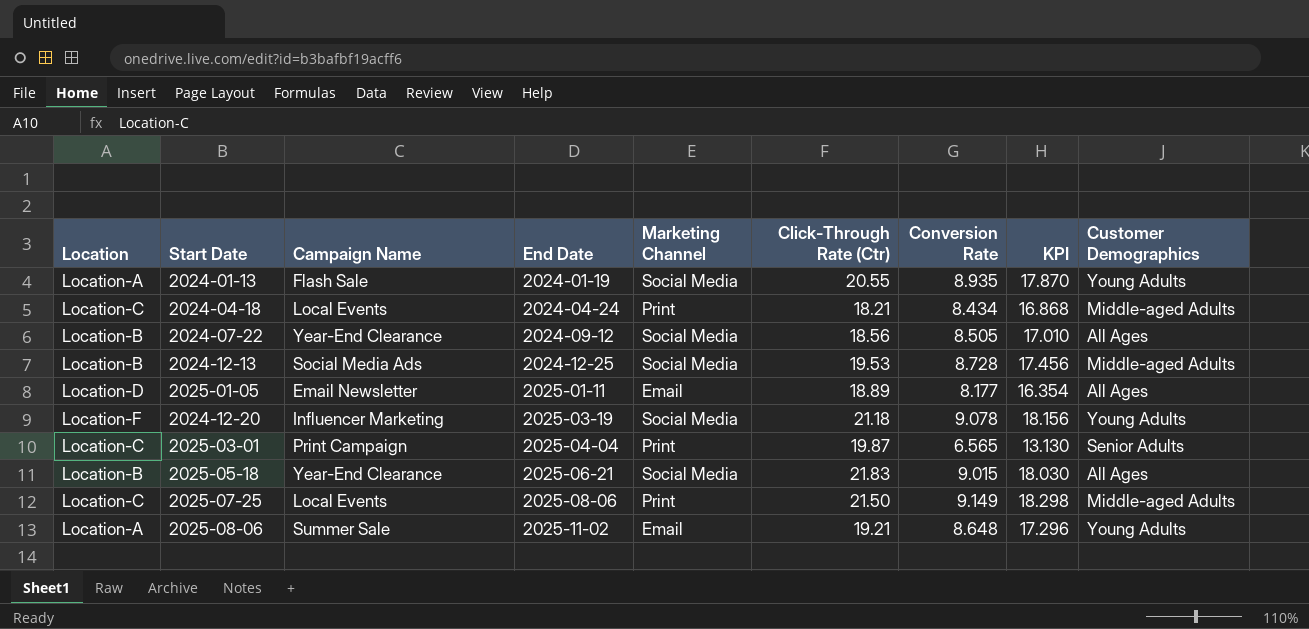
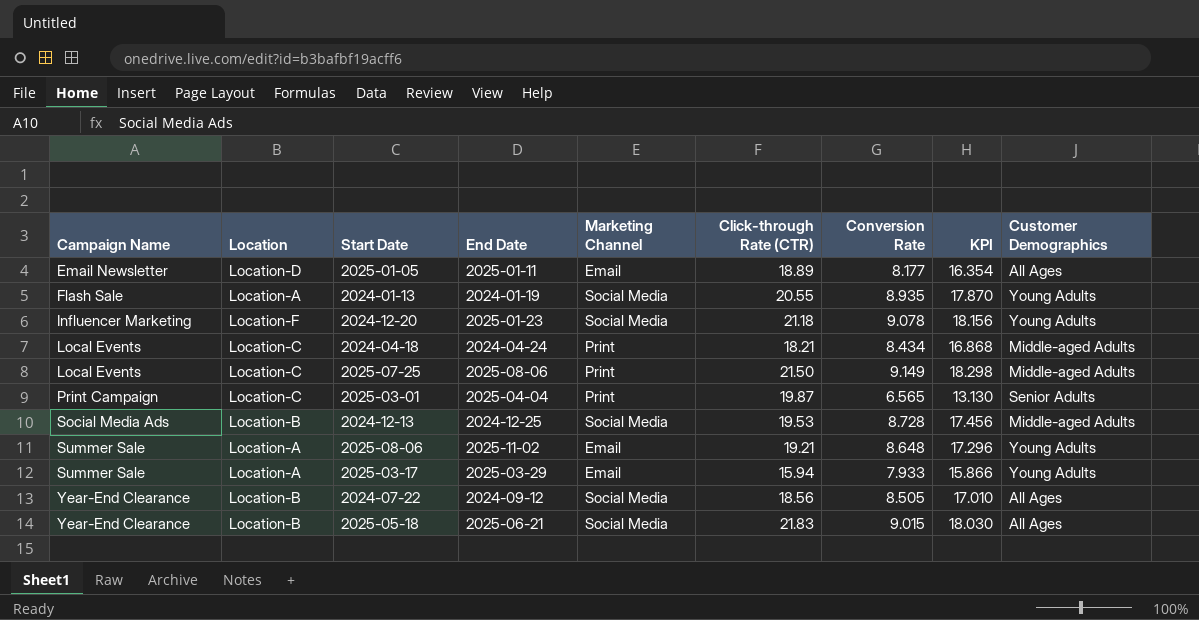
row order: End Date ascending -> Campaign Name ascending
column Campaign Name | position: 3 -> 1
column name: Click-Through Rate (Ctr) -> Click-through Rate (CTR)
2024-12-20 | End Date: 2025-03-19 -> 2025-01-23
row 2025-03-17: none -> Summer Sale | Location-A | 2025-03-29 | Email | 15.94 | 7.933 | 15.866 | Young Adults

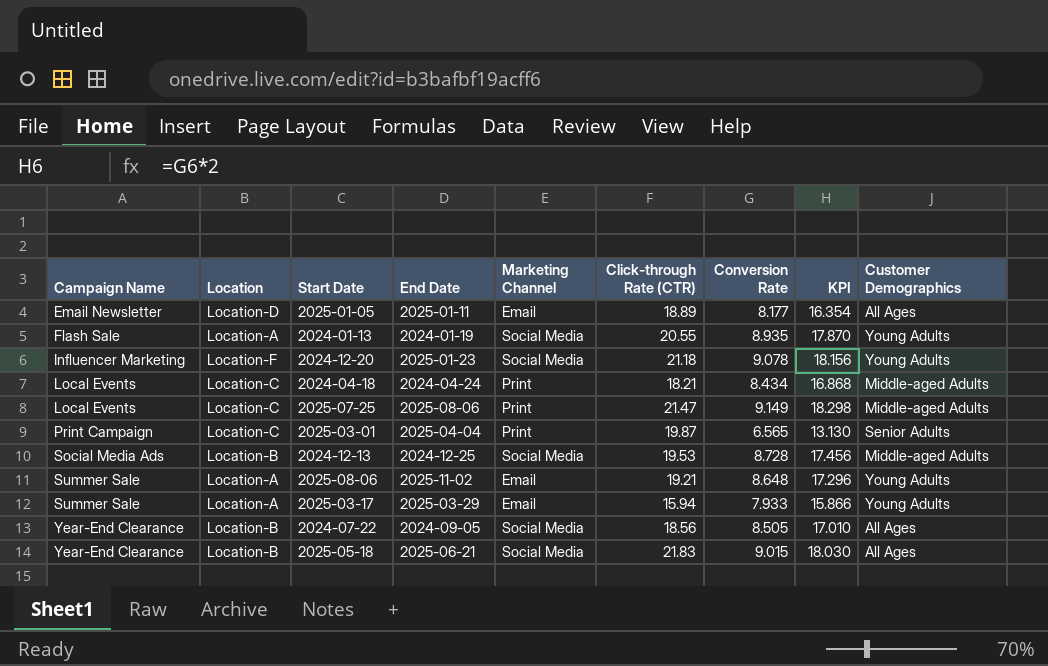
2025-07-25 | Click-through Rate (CTR): 21.50 -> 21.47
2024-07-22 | End Date: 2024-09-12 -> 2024-09-05

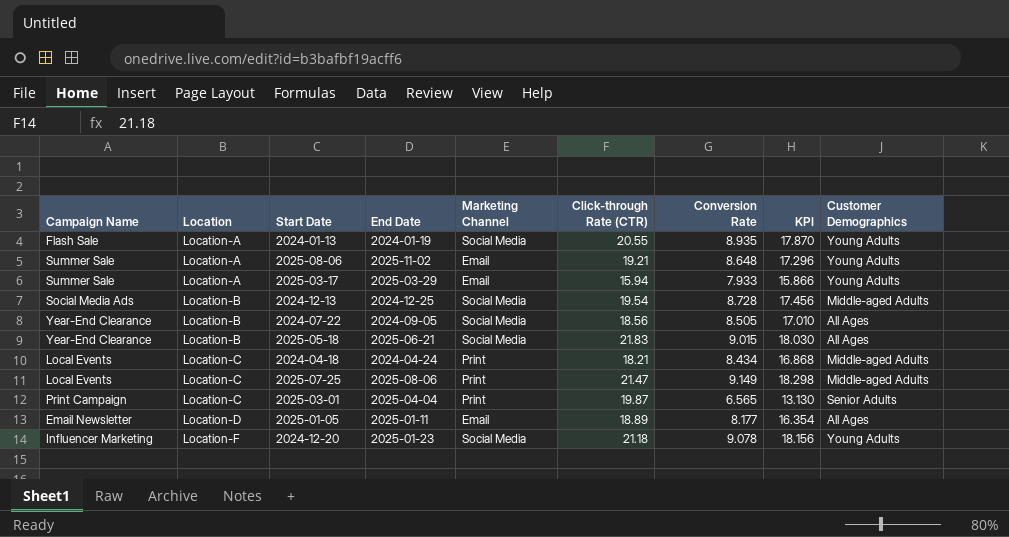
row order: Campaign Name ascending -> Location ascending
2024-12-13 | Click-through Rate (CTR): 19.53 -> 19.54

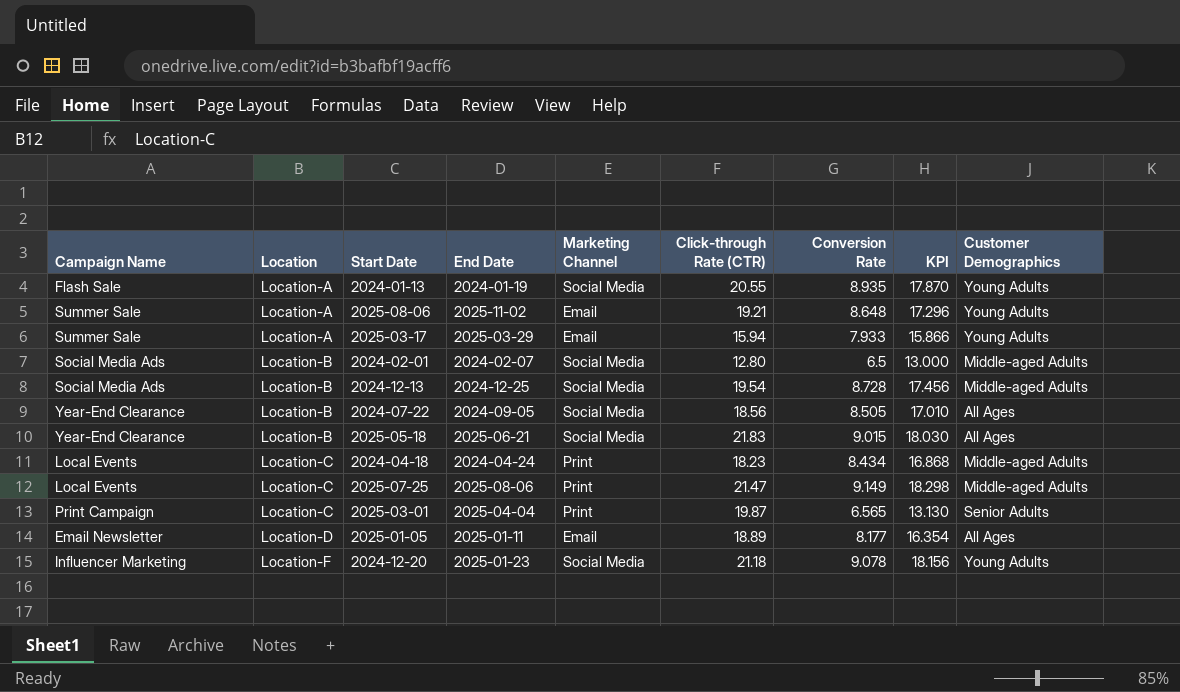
row 2024-02-01: none -> Social Media Ads | Location-B | 2024-02-07 | Social Media | 12.80 | 6.5 | 13.000 | Middle-aged Adults
2024-04-18 | Click-through Rate (CTR): 18.21 -> 18.23

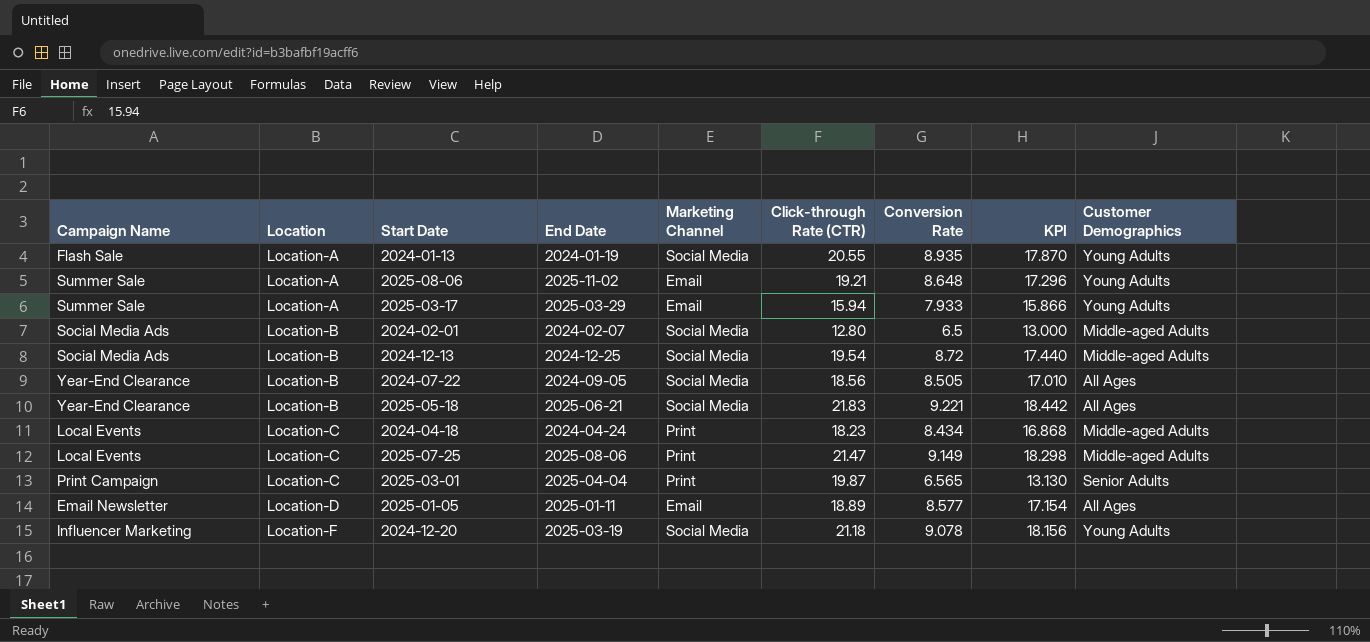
2024-12-13 | Conversion Rate: 8.728 -> 8.72
2024-12-13 | KPI: 17.456 -> 17.440
2025-05-18 | Conversion Rate: 9.015 -> 9.221
2025-05-18 | KPI: 18.030 -> 18.442
2025-01-05 | Conversion Rate: 8.177 -> 8.577
2025-01-05 | KPI: 16.354 -> 17.154
2024-12-20 | End Date: 2025-01-23 -> 2025-03-19

